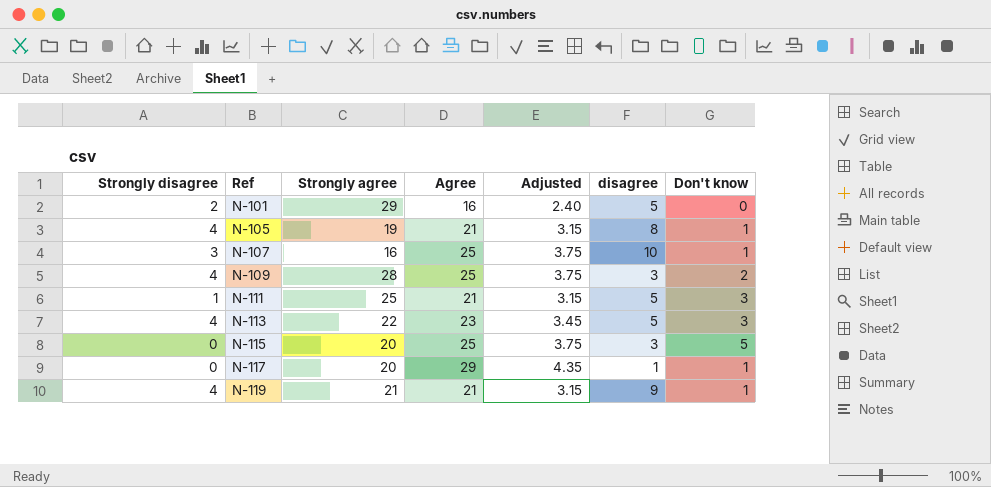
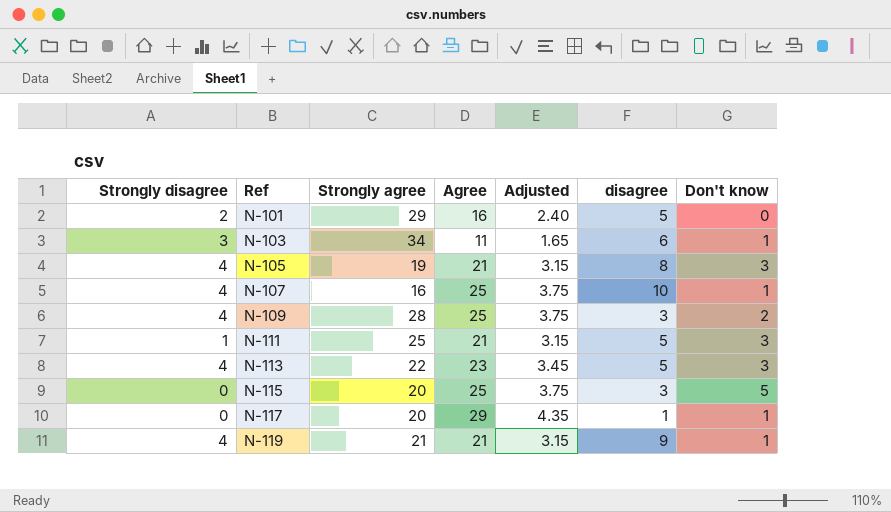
row N-103: none -> 3 | 34 | 11 | 1.65 | 6 | 1
N-105 | Don't know: 1 -> 3
N-107 | Strongly disagree: 3 -> 4

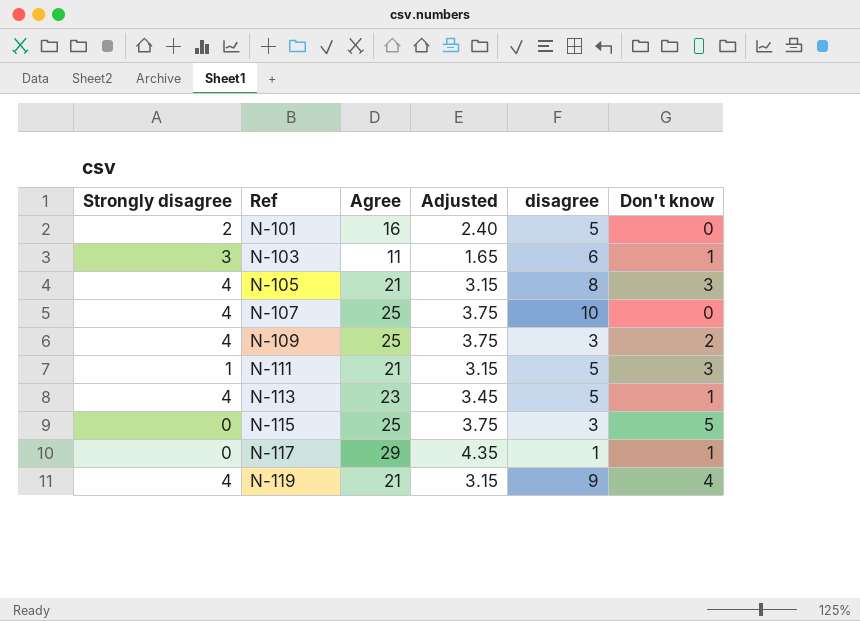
column Strongly agree | position: 3 -> none
N-107 | Don't know: 1 -> 0
N-113 | Don't know: 3 -> 1
N-119 | Don't know: 1 -> 4

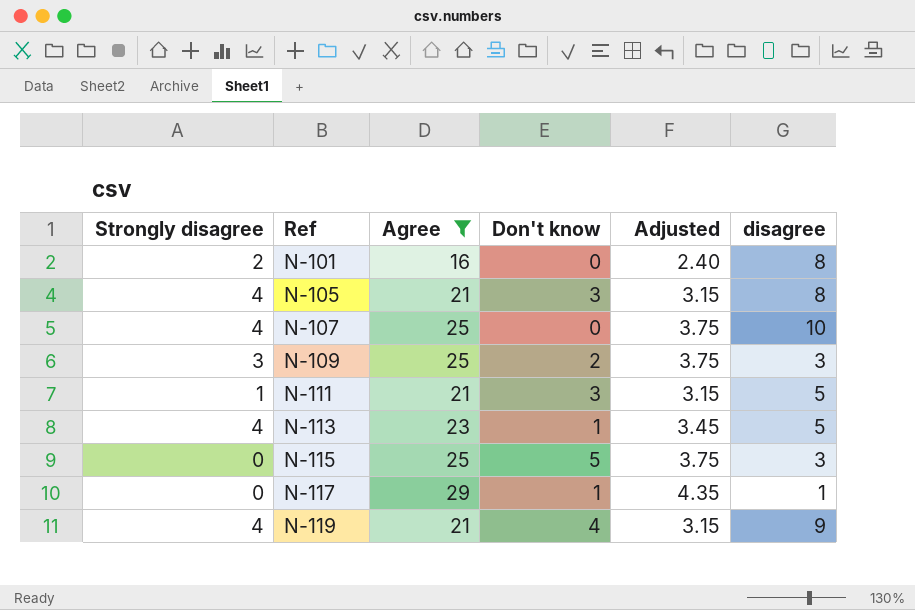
filter: none -> Agree != 11
column Don't know | position: 6 -> 4
N-101 | disagree: 5 -> 8
N-109 | Strongly disagree: 4 -> 3

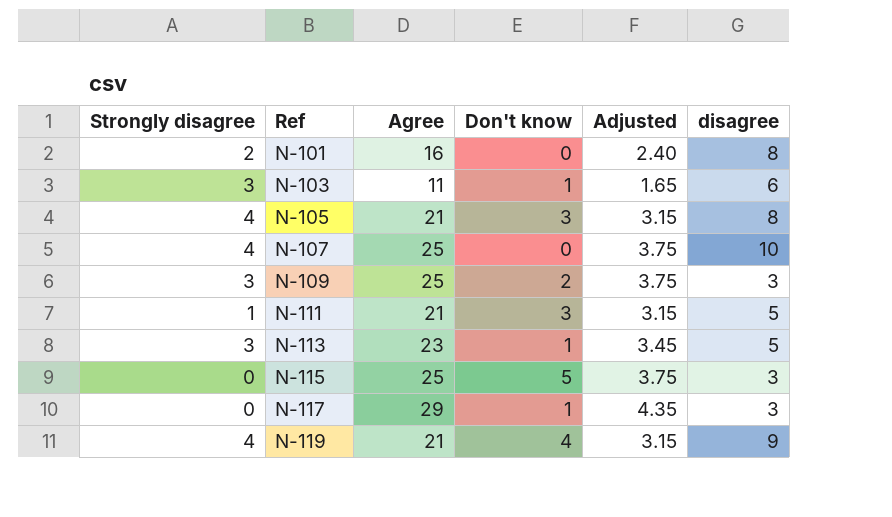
filter: Agree != 11 -> none
N-113 | Strongly disagree: 4 -> 3
N-117 | disagree: 1 -> 3

